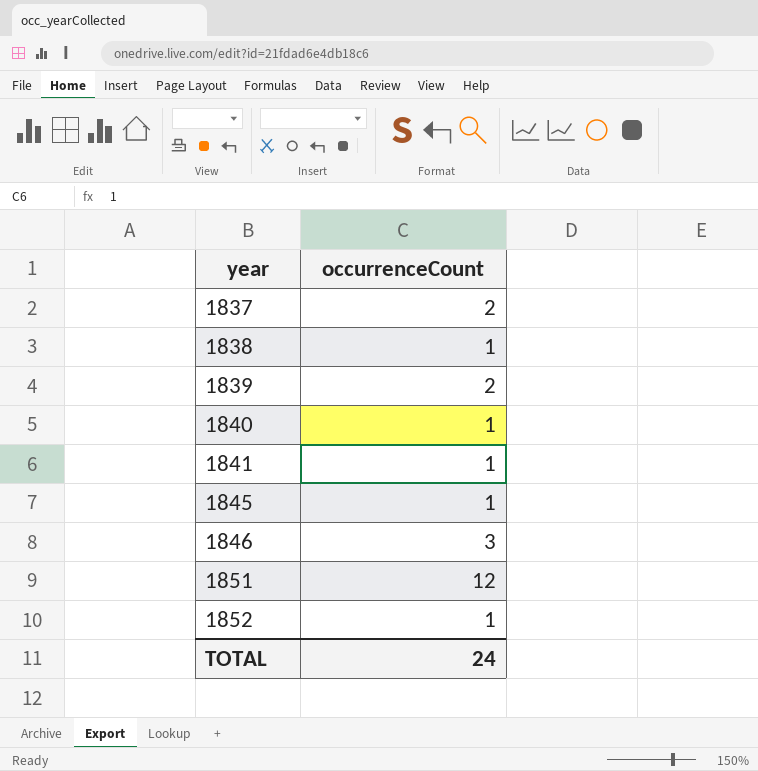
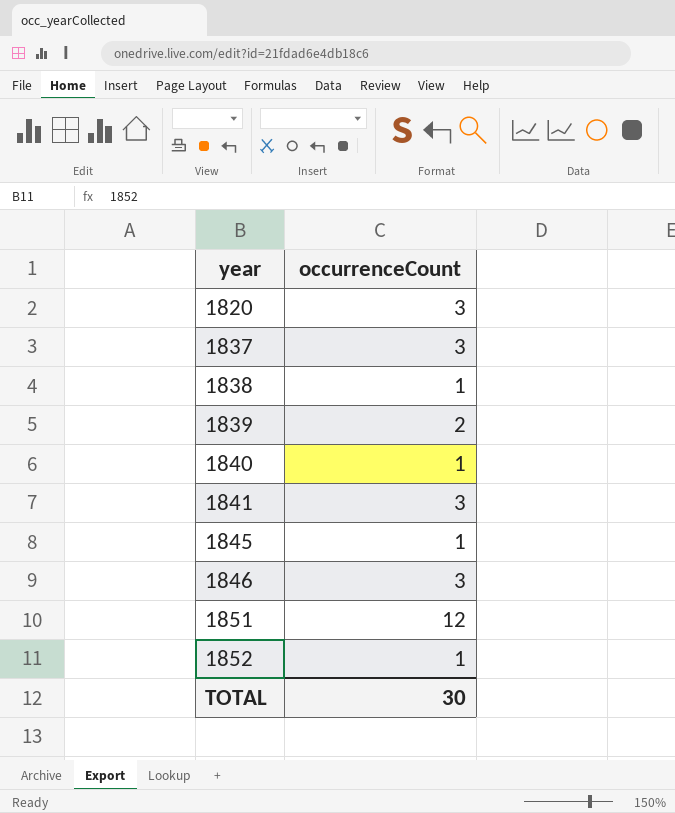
row 1820: none -> 3
1837 | occurrenceCount: 2 -> 3
1841 | occurrenceCount: 1 -> 3
TOTAL | occurrenceCount: 24 -> 30

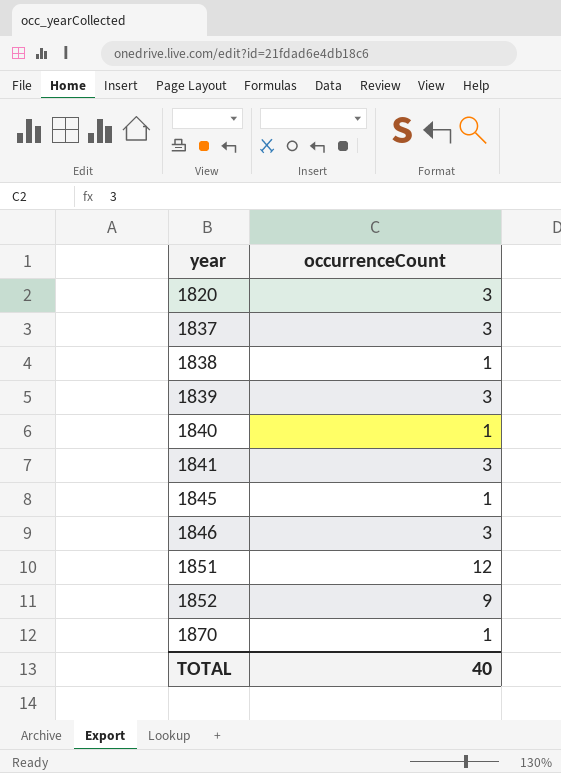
1839 | occurrenceCount: 2 -> 3
1852 | occurrenceCount: 1 -> 9
row 1870: none -> 1
TOTAL | occurrenceCount: 30 -> 40

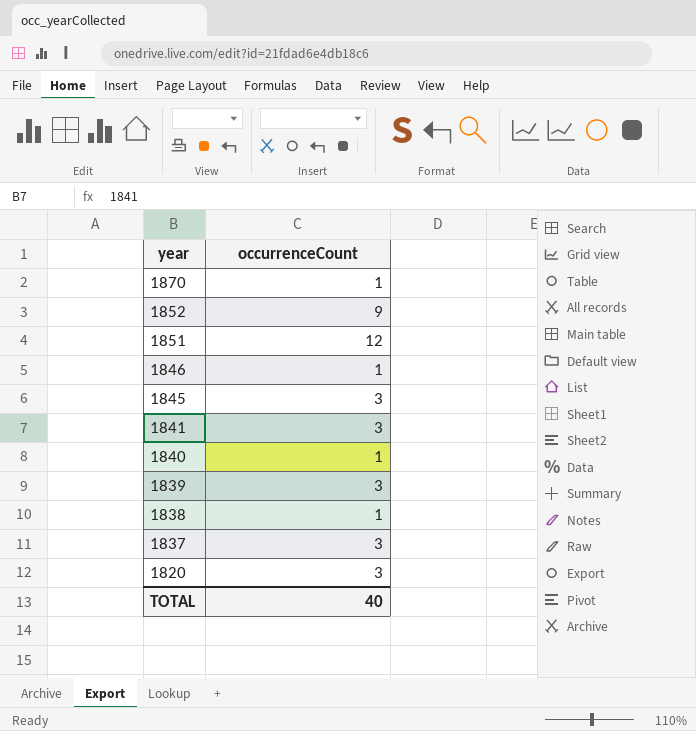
row order: year ascending -> year descending
1846 | occurrenceCount: 3 -> 1
1845 | occurrenceCount: 1 -> 3

